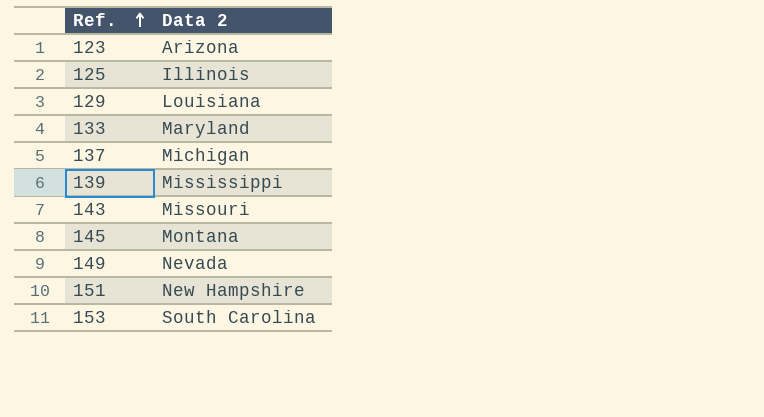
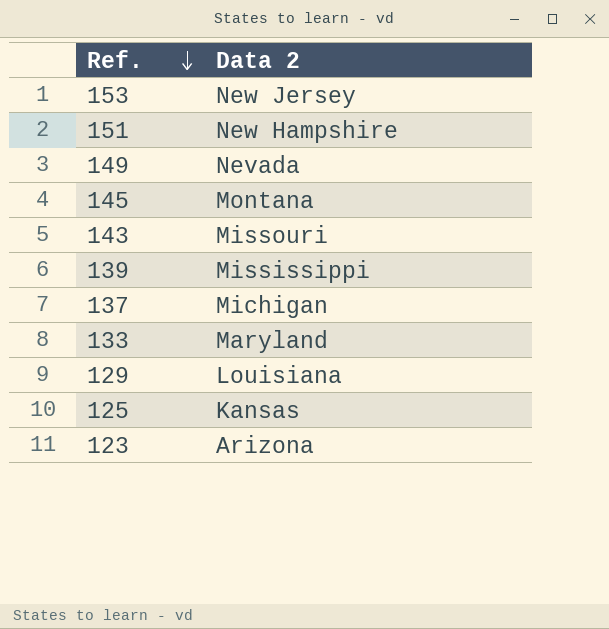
row order: Ref. ascending -> Ref. descending
153 | Data 2: South Carolina -> New Jersey
125 | Data 2: Illinois -> Kansas

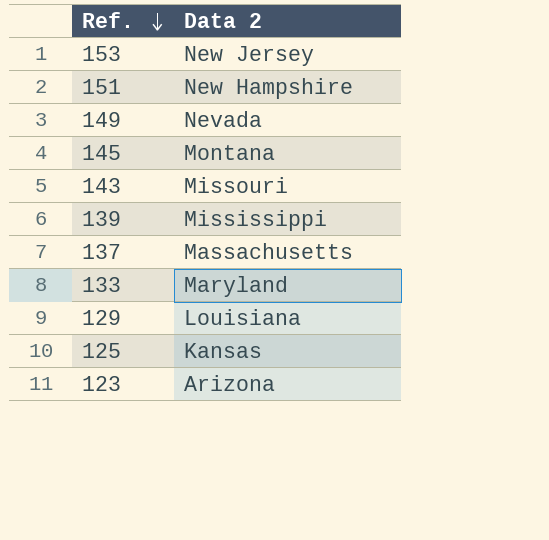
137 | Data 2: Michigan -> Massachusetts

